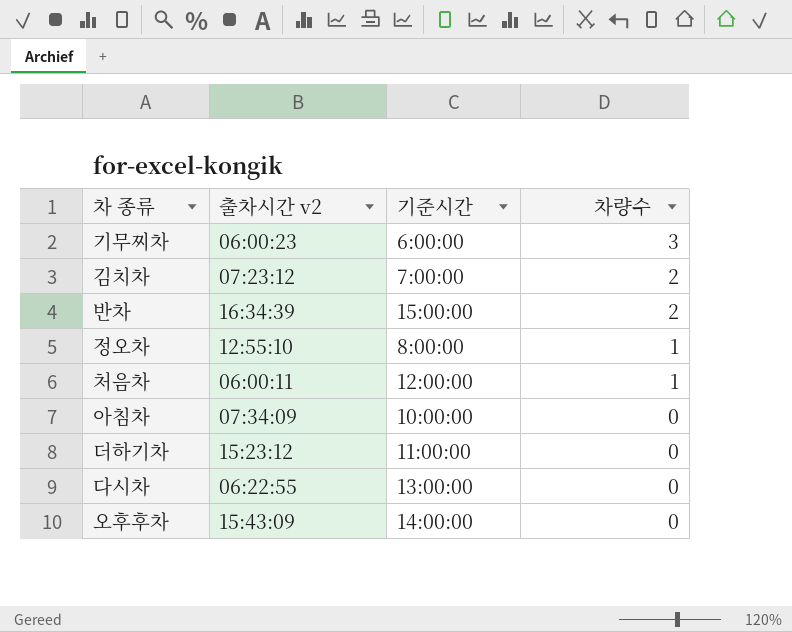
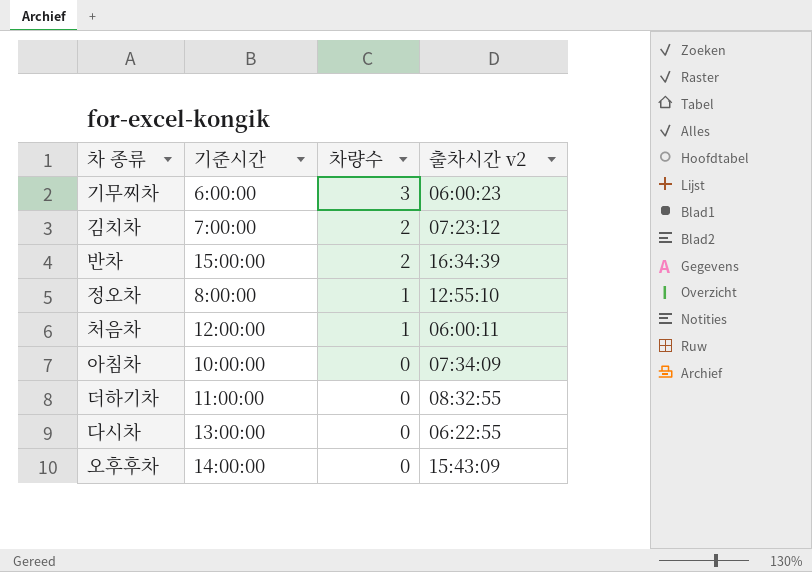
column 출차시간 v2 | position: 2 -> 4
더하기차 | 출차시간 v2: 15:23:12 -> 08:32:55

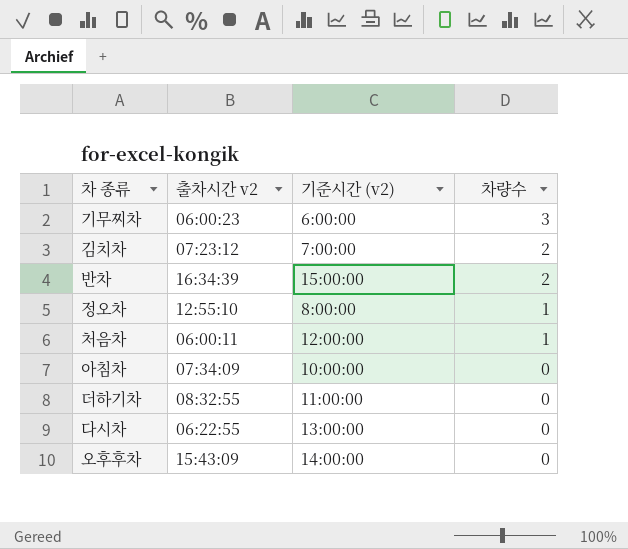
column 출차시간 v2 | position: 4 -> 2
column name: 기준시간 -> 기준시간 (v2)

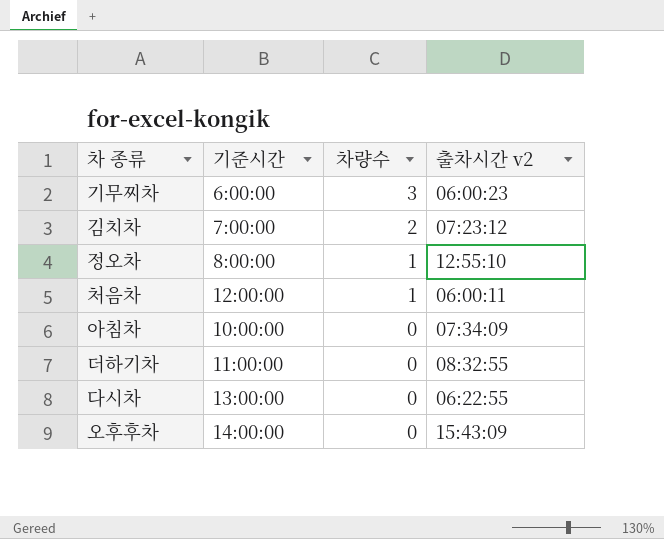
column name: 기준시간 (v2) -> 기준시간
column 출차시간 v2 | position: 2 -> 4
row 반차: 16:34:39 | 15:00:00 | 2 -> none

